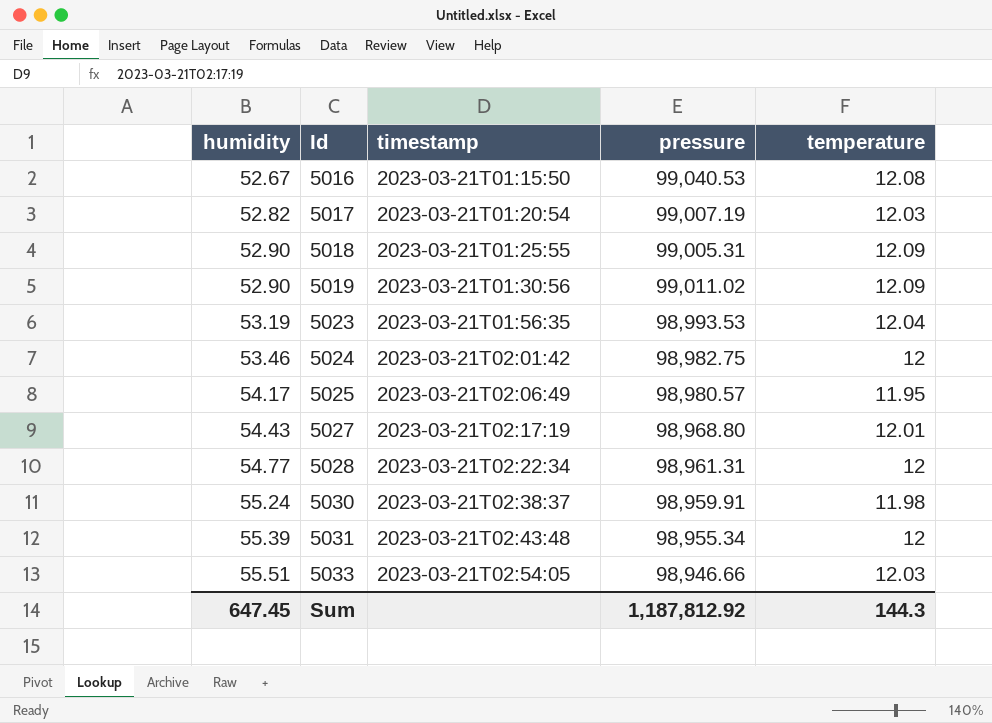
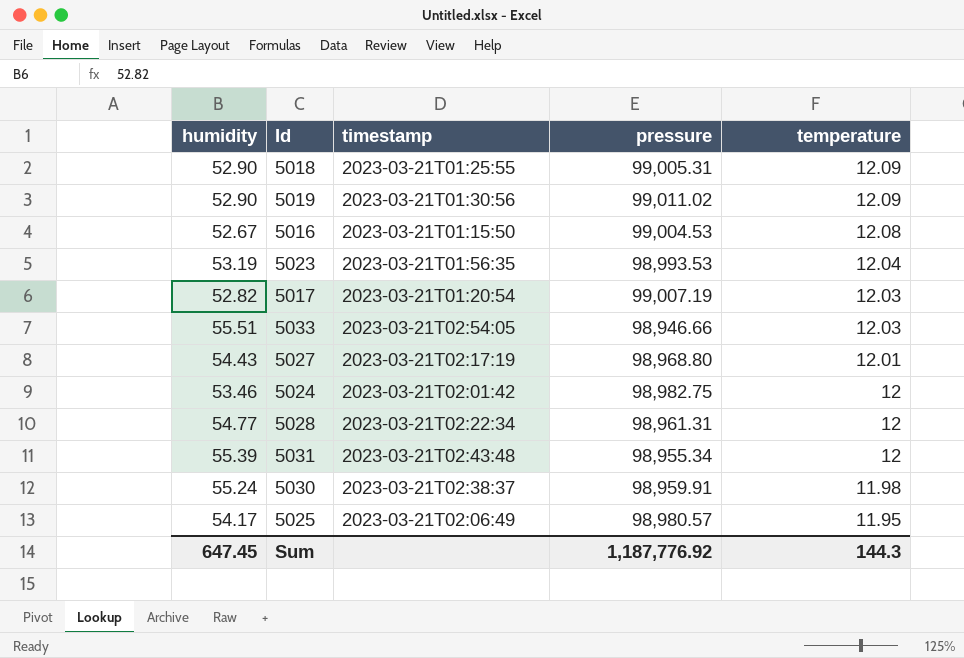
row order: humidity ascending -> temperature descending
5016 | pressure: 99,040.53 -> 99,004.53
Sum | pressure: 1,187,812.92 -> 1,187,776.92

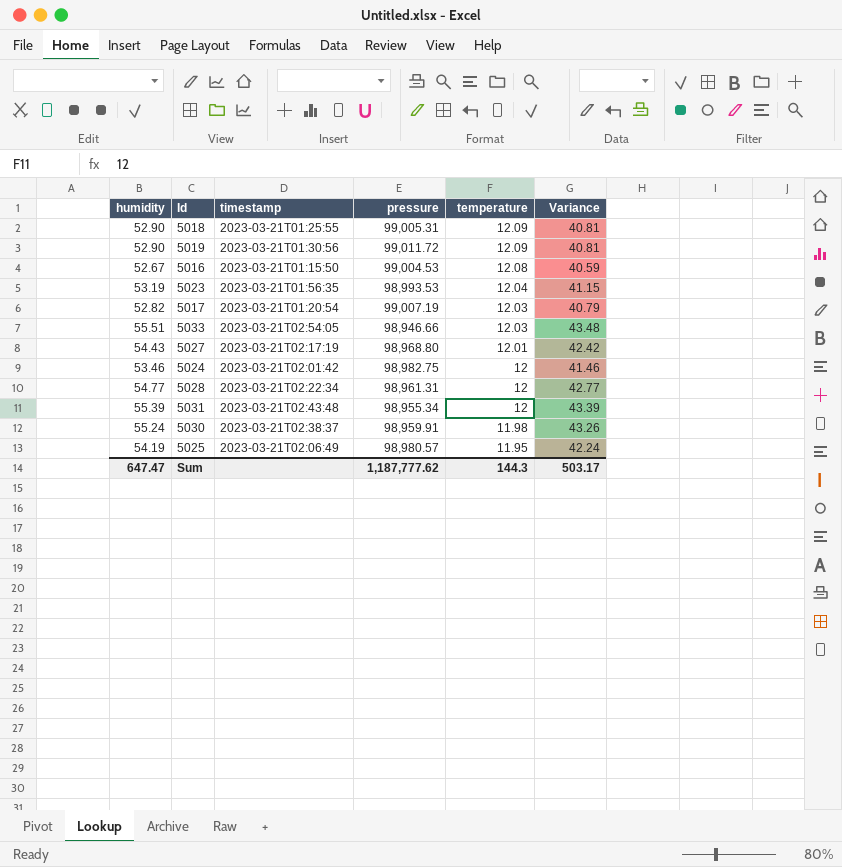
column Variance | formula: none -> [humidity] - [temperature]
5019 | pressure: 99,011.02 -> 99,011.72
5025 | humidity: 54.17 -> 54.19
Sum | humidity: 647.45 -> 647.47
Sum | pressure: 1,187,776.92 -> 1,187,777.62

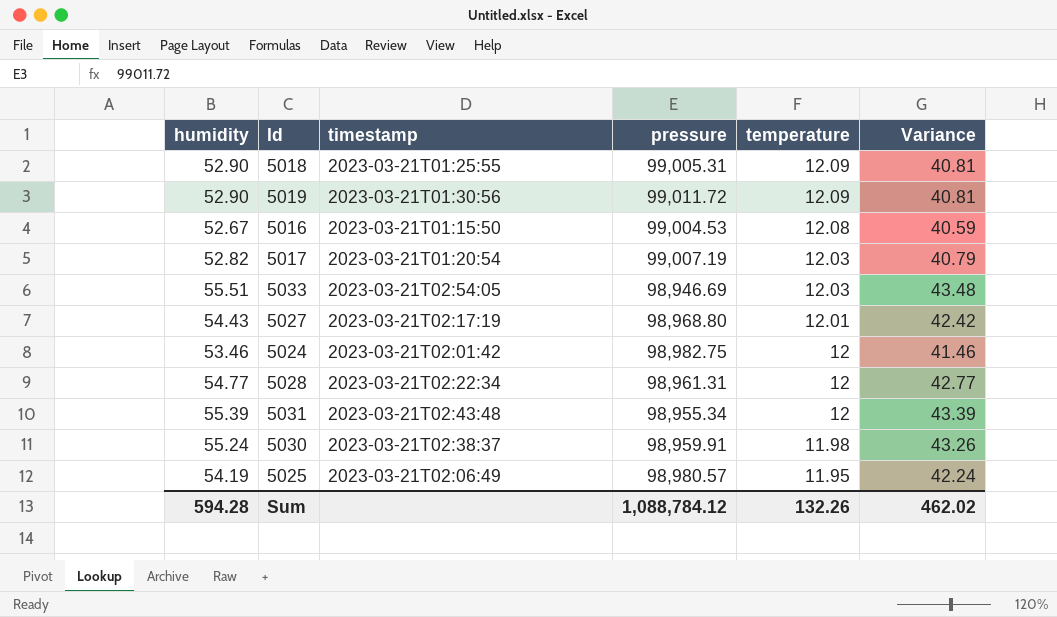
row 5023: 53.19 | 2023-03-21T01:56:35 | 98,993.53 | 12.04 | 41.15 -> none
5033 | pressure: 98,946.66 -> 98,946.69
Sum | humidity: 647.47 -> 594.28
Sum | pressure: 1,187,777.62 -> 1,088,784.12
Sum | temperature: 144.3 -> 132.26
Sum | Variance: 503.17 -> 462.02

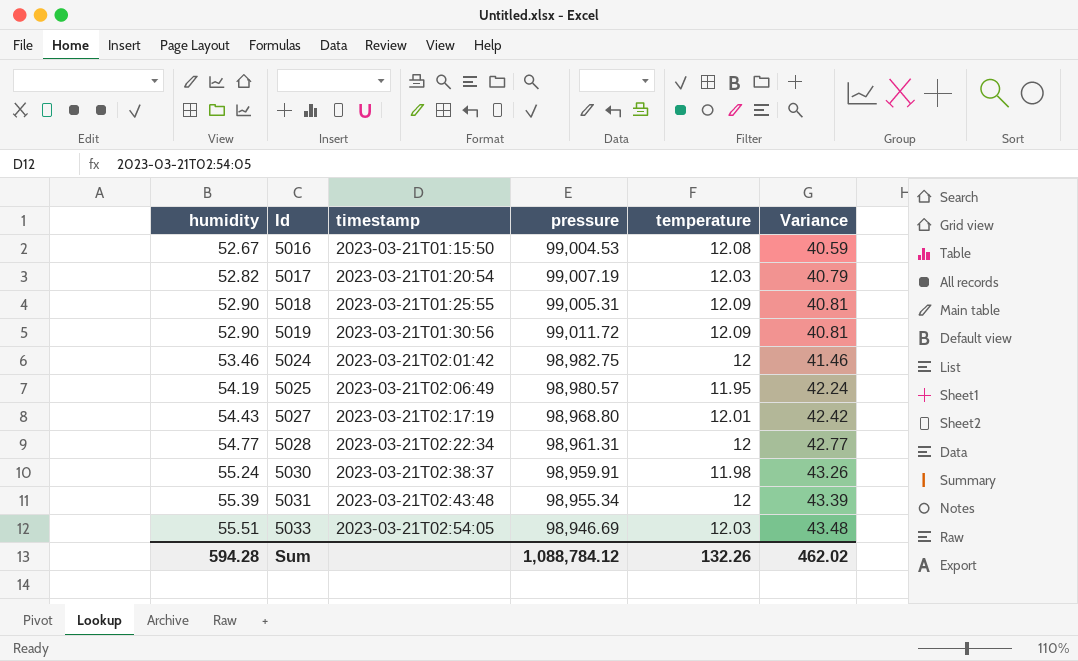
row order: temperature descending -> humidity ascending

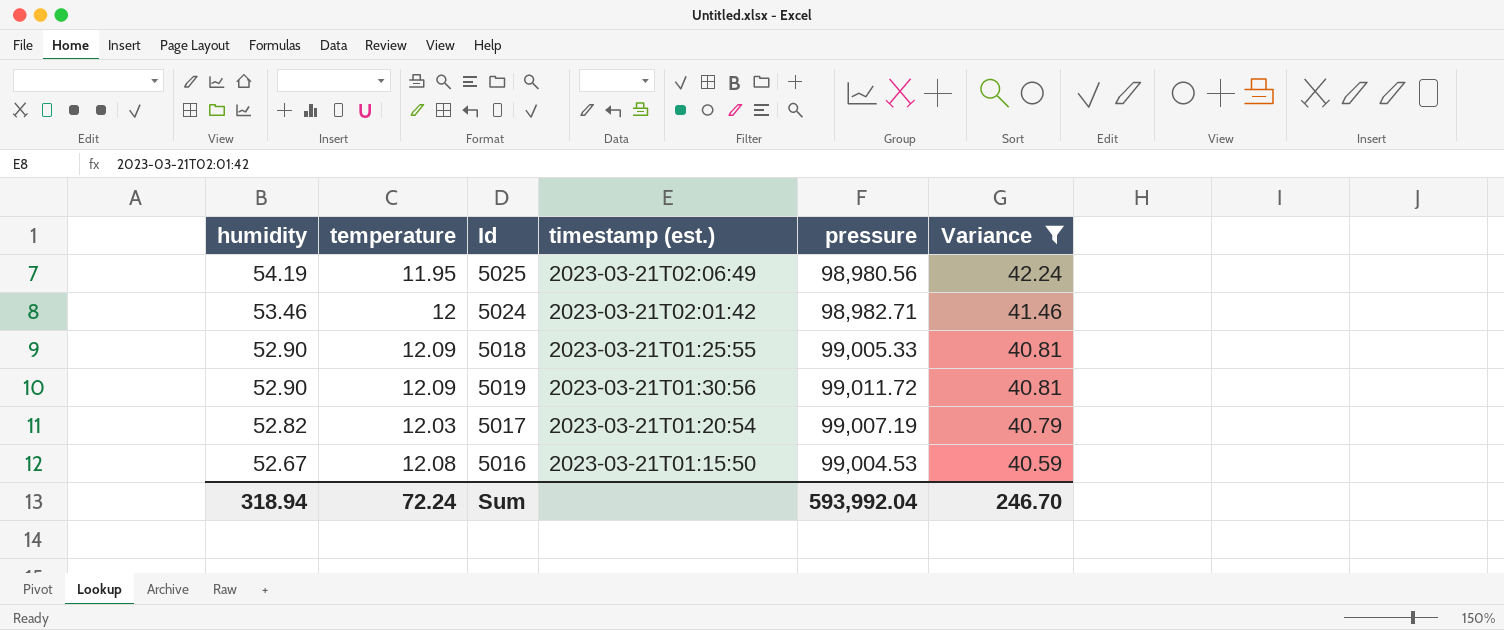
filter: none -> Variance <= 42.24
row order: humidity ascending -> humidity descending
column temperature | position: 5 -> 2
column name: timestamp -> timestamp (est.)
5025 | pressure: 98,980.57 -> 98,980.56
5024 | pressure: 98,982.75 -> 98,982.71
5018 | pressure: 99,005.31 -> 99,005.33
Sum | humidity: 594.28 -> 318.94
Sum | temperature: 132.26 -> 72.24
Sum | pressure: 1,088,784.12 -> 593,992.04
Sum | Variance: 462.02 -> 246.70

